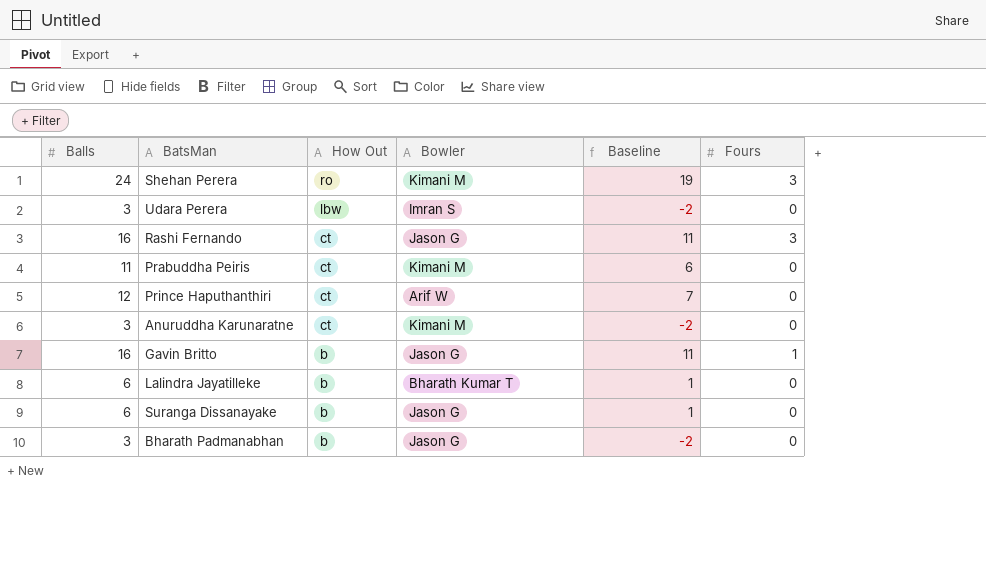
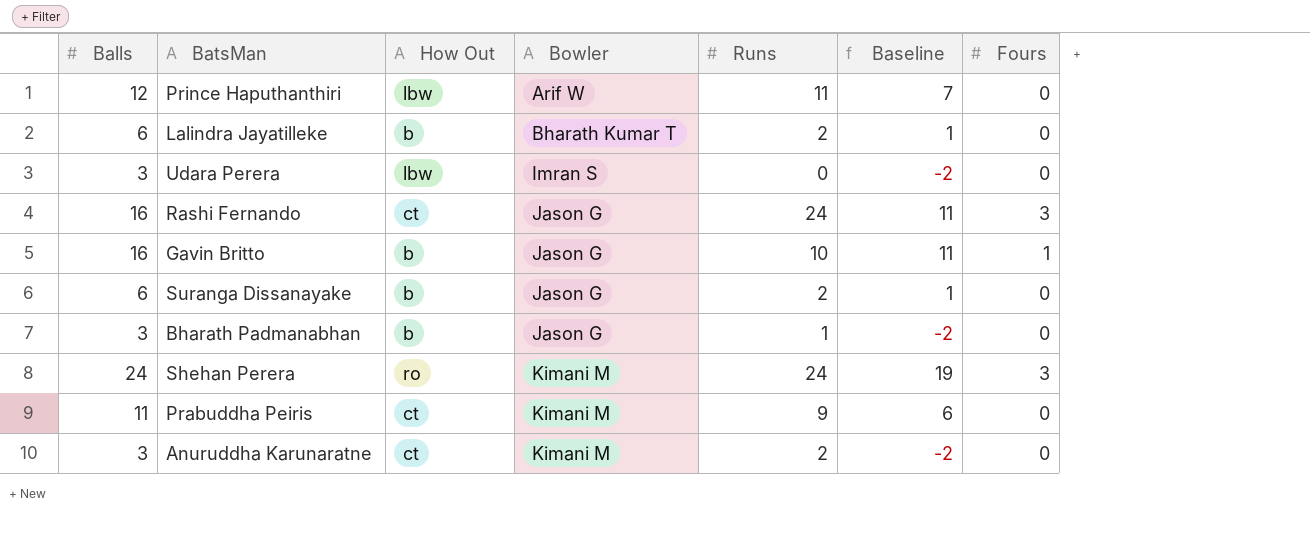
row order: How Out descending -> Bowler ascending
column Runs | position: none -> 5
Prince Haputhanthiri | How Out: ct -> lbw

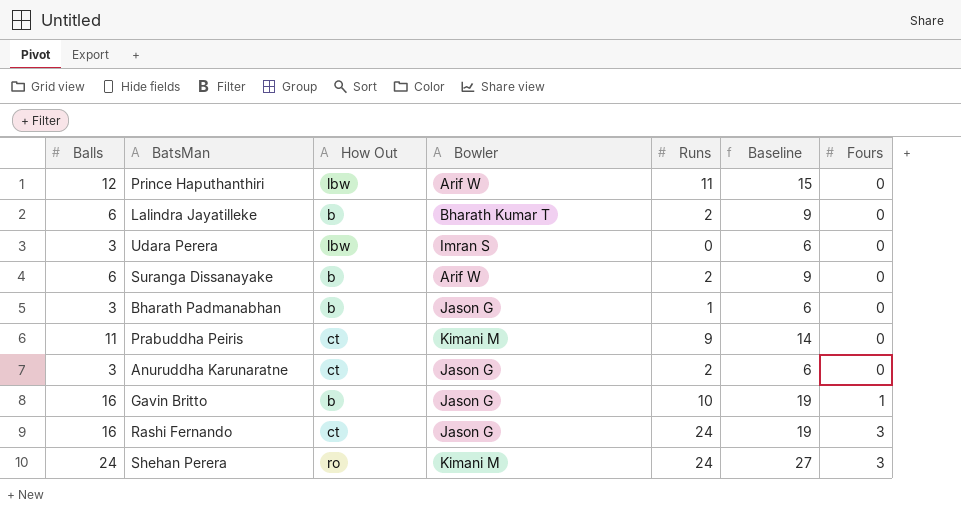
row order: Bowler ascending -> Fours ascending
column Baseline | formula: [Balls] - 5 -> [Balls] + 3
Suranga Dissanayake | Bowler: Jason G -> Arif W
Anuruddha Karunaratne | Bowler: Kimani M -> Jason G

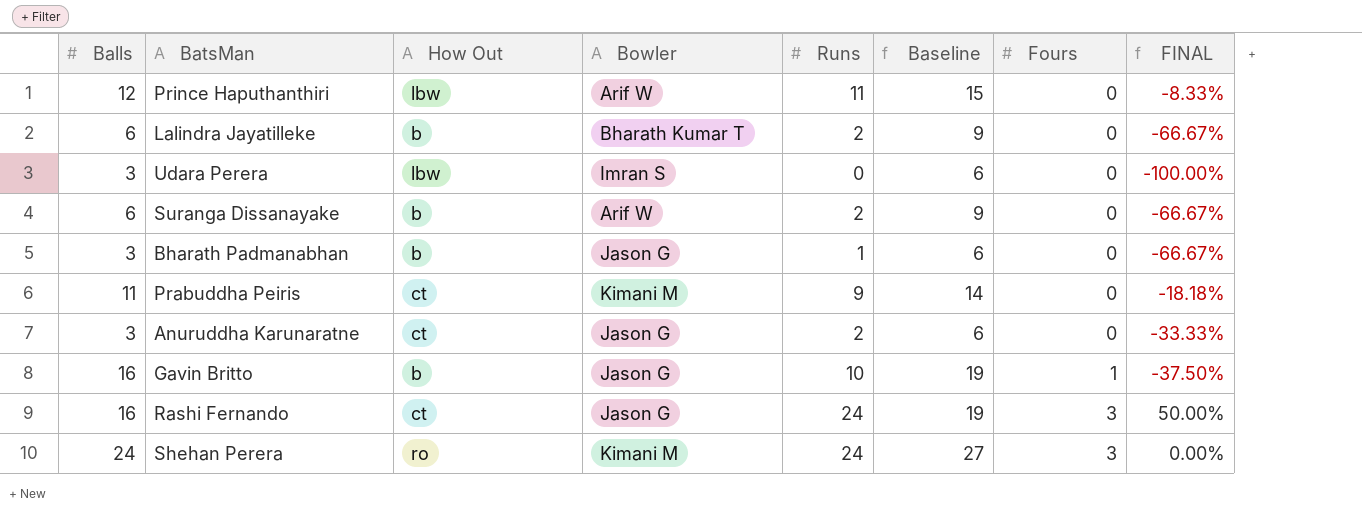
column FINAL | formula: none -> ([Runs] - [Balls]) / [Balls]

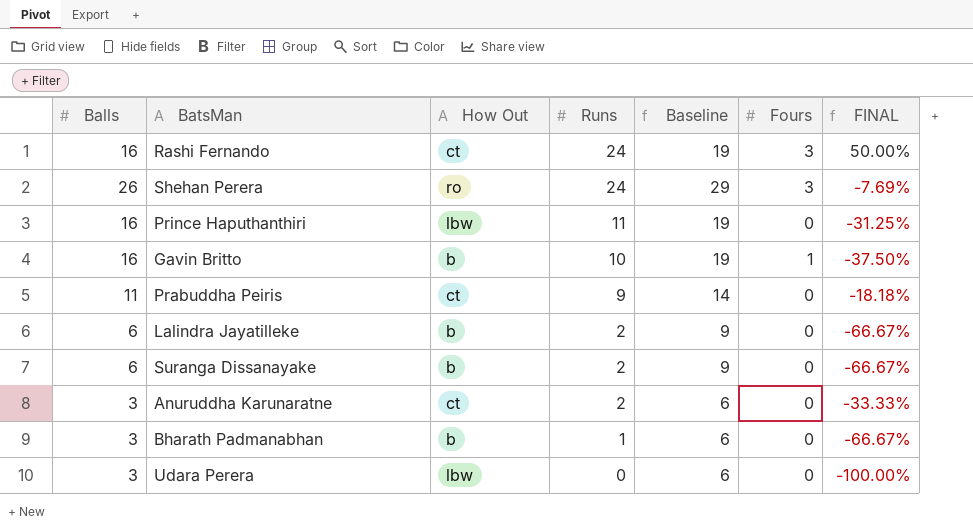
row order: Fours ascending -> Runs descending
column Bowler | position: 4 -> none
Shehan Perera | Balls: 24 -> 26
Shehan Perera | Baseline: 27 -> 29
Shehan Perera | FINAL: 0.00% -> -7.69%
Prince Haputhanthiri | Balls: 12 -> 16
Prince Haputhanthiri | Baseline: 15 -> 19
Prince Haputhanthiri | FINAL: -8.33% -> -31.25%

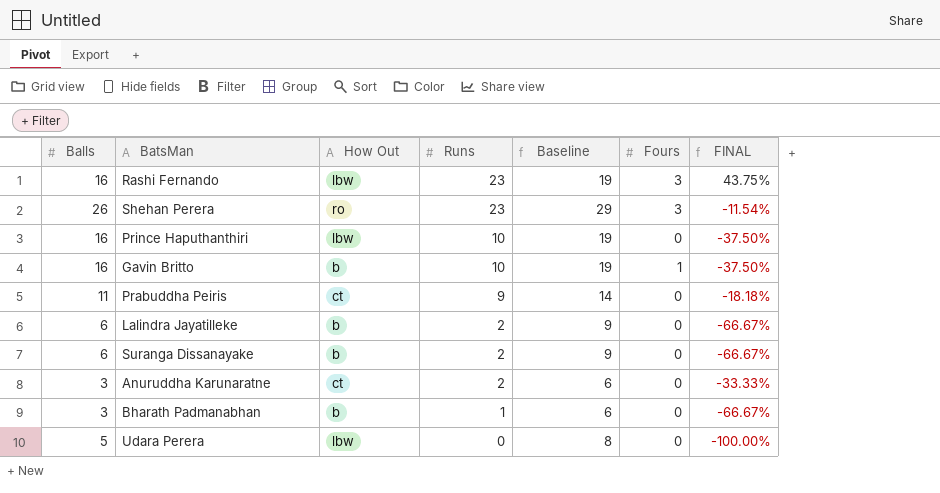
Rashi Fernando | How Out: ct -> lbw
Rashi Fernando | Runs: 24 -> 23
Rashi Fernando | FINAL: 50.00% -> 43.75%
Shehan Perera | Runs: 24 -> 23
Shehan Perera | FINAL: -7.69% -> -11.54%
Prince Haputhanthiri | Runs: 11 -> 10
Prince Haputhanthiri | FINAL: -31.25% -> -37.50%
Udara Perera | Balls: 3 -> 5
Udara Perera | Baseline: 6 -> 8

